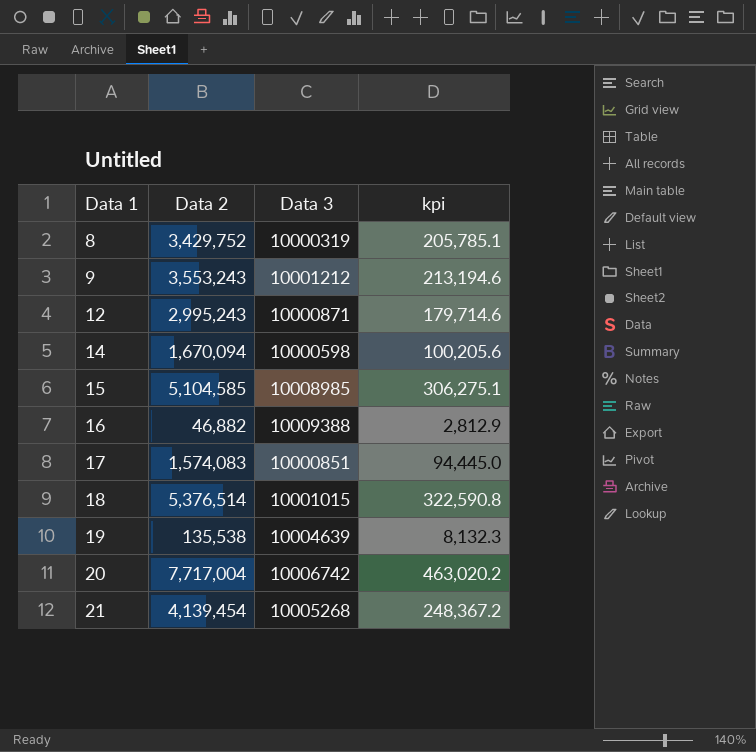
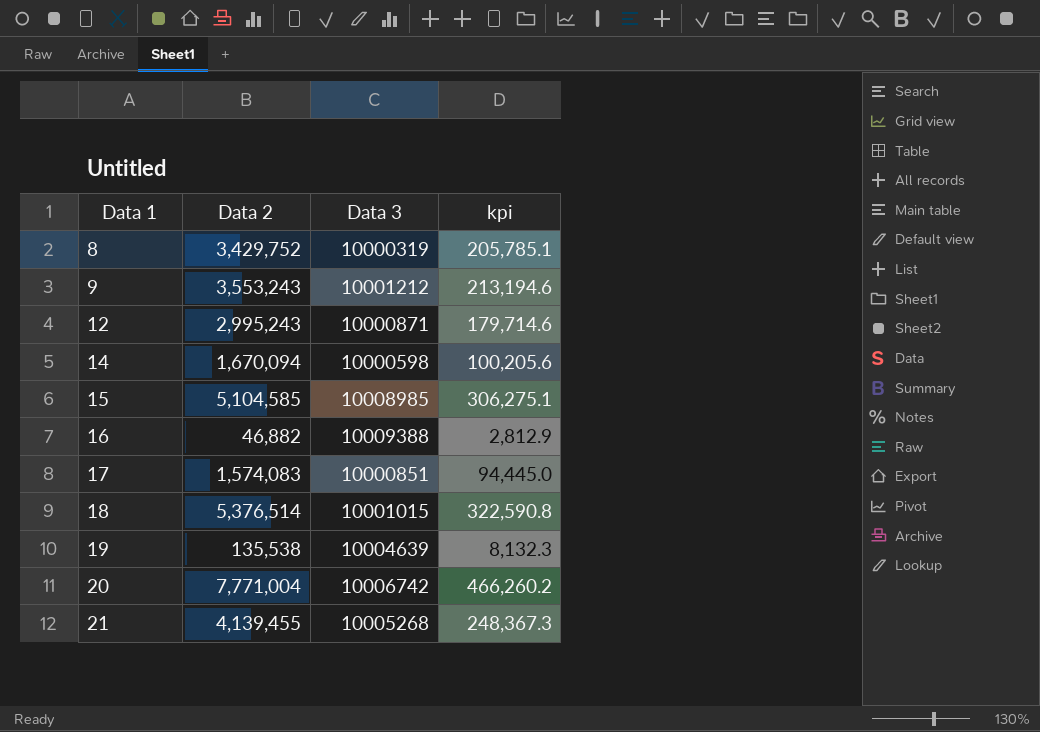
20 | Data 2: 7,717,004 -> 7,771,004
20 | kpi: 463,020.2 -> 466,260.2
21 | Data 2: 4,139,454 -> 4,139,455
21 | kpi: 248,367.2 -> 248,367.3

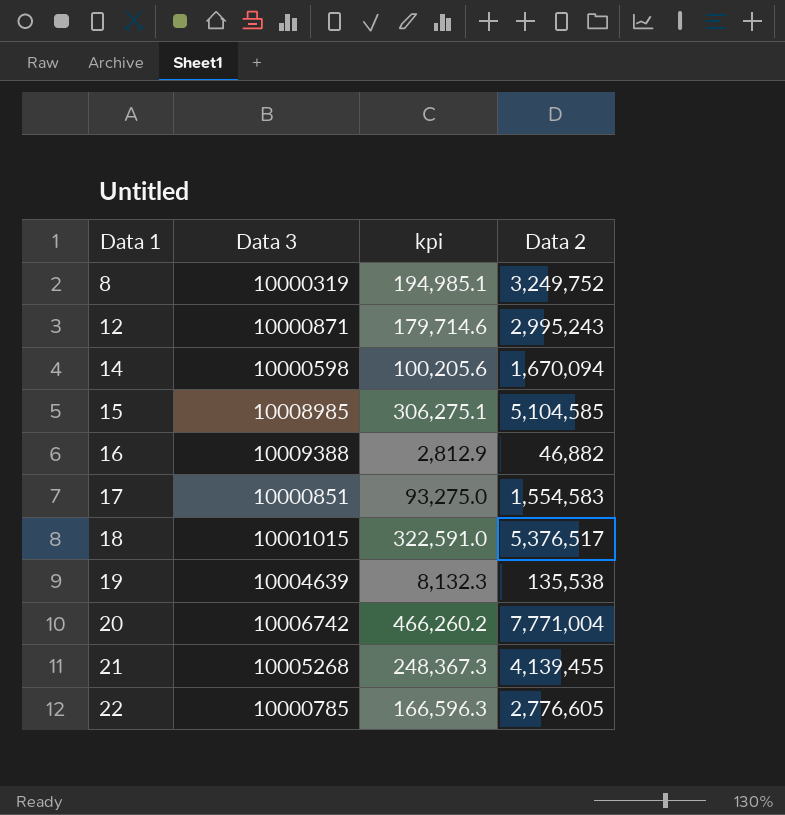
column Data 2 | position: 2 -> 4
row 9: 3,553,243 | 10001212 | 213,194.6 -> none
8 | kpi: 205,785.1 -> 194,985.1
8 | Data 2: 3,429,752 -> 3,249,752
17 | kpi: 94,445.0 -> 93,275.0
17 | Data 2: 1,574,083 -> 1,554,583
18 | kpi: 322,590.8 -> 322,591.0
18 | Data 2: 5,376,514 -> 5,376,517
row 22: none -> 10000785 | 166,596.3 | 2,776,605

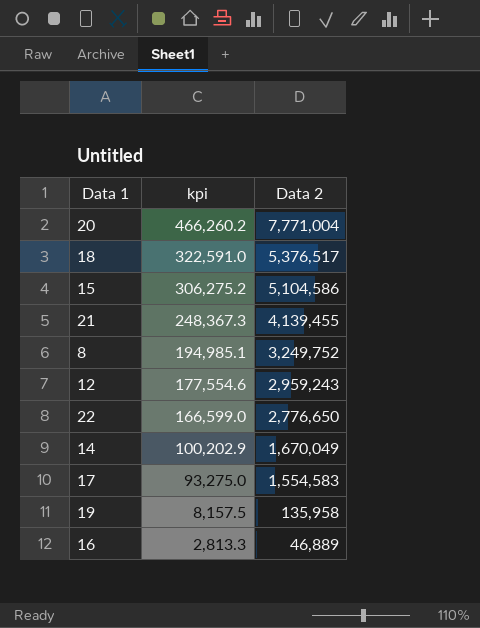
row order: Data 1 ascending -> kpi descending
column Data 3 | position: 2 -> none
15 | kpi: 306,275.1 -> 306,275.2
15 | Data 2: 5,104,585 -> 5,104,586
12 | kpi: 179,714.6 -> 177,554.6
12 | Data 2: 2,995,243 -> 2,959,243
22 | kpi: 166,596.3 -> 166,599.0
22 | Data 2: 2,776,605 -> 2,776,650
14 | kpi: 100,205.6 -> 100,202.9
14 | Data 2: 1,670,094 -> 1,670,049
19 | kpi: 8,132.3 -> 8,157.5
19 | Data 2: 135,538 -> 135,958
16 | kpi: 2,812.9 -> 2,813.3
16 | Data 2: 46,882 -> 46,889

